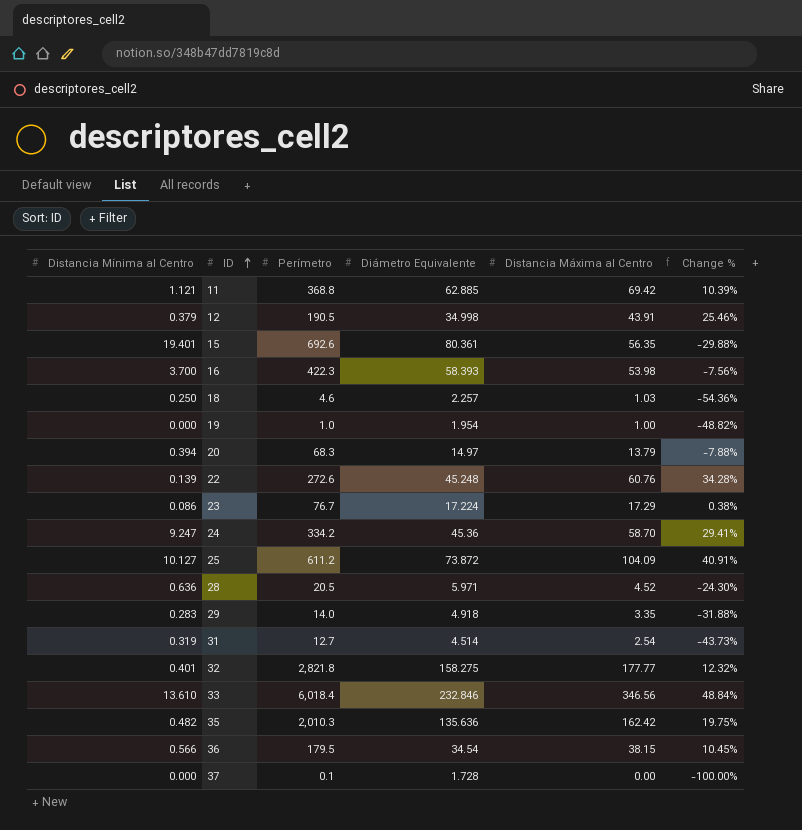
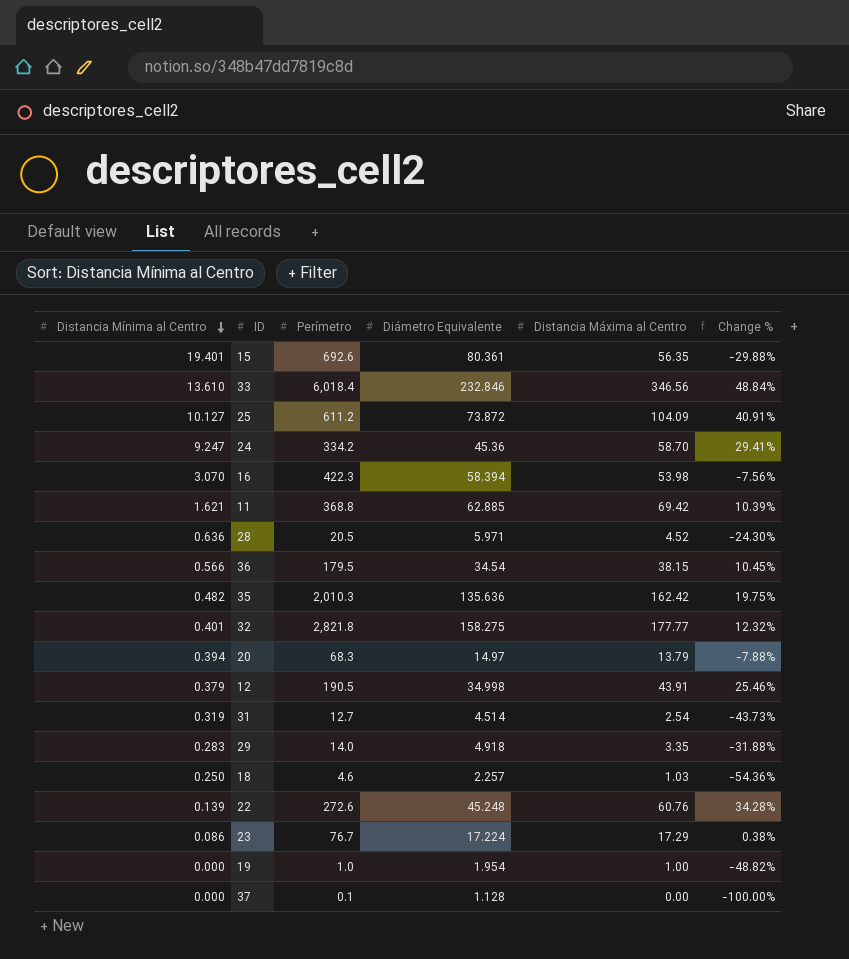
row order: ID ascending -> Distancia Mínima al Centro descending
16 | Distancia Mínima al Centro: 3.700 -> 3.070
16 | Diámetro Equivalente: 58.393 -> 58.394
11 | Distancia Mínima al Centro: 1.121 -> 1.621
37 | Diámetro Equivalente: 1.728 -> 1.128

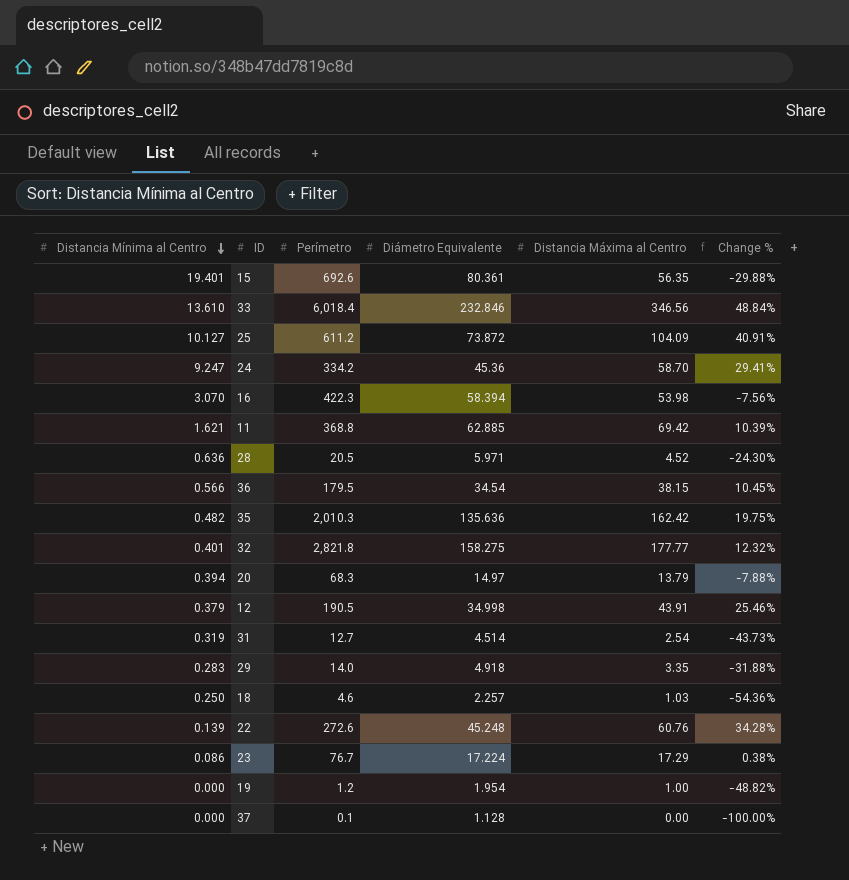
19 | Perímetro: 1.0 -> 1.2

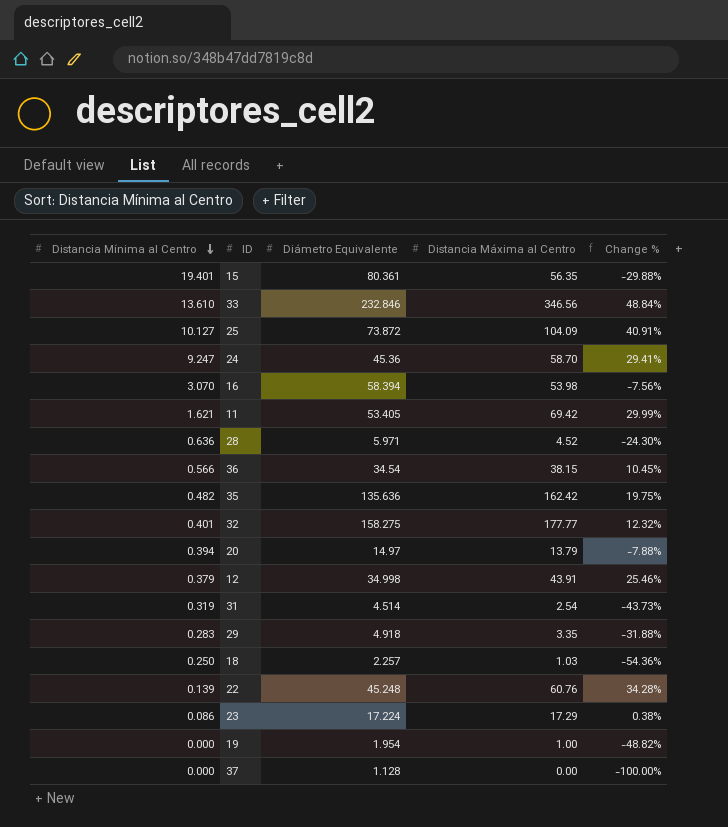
column Perímetro | position: 3 -> none
11 | Diámetro Equivalente: 62.885 -> 53.405
11 | Change %: 10.39% -> 29.99%

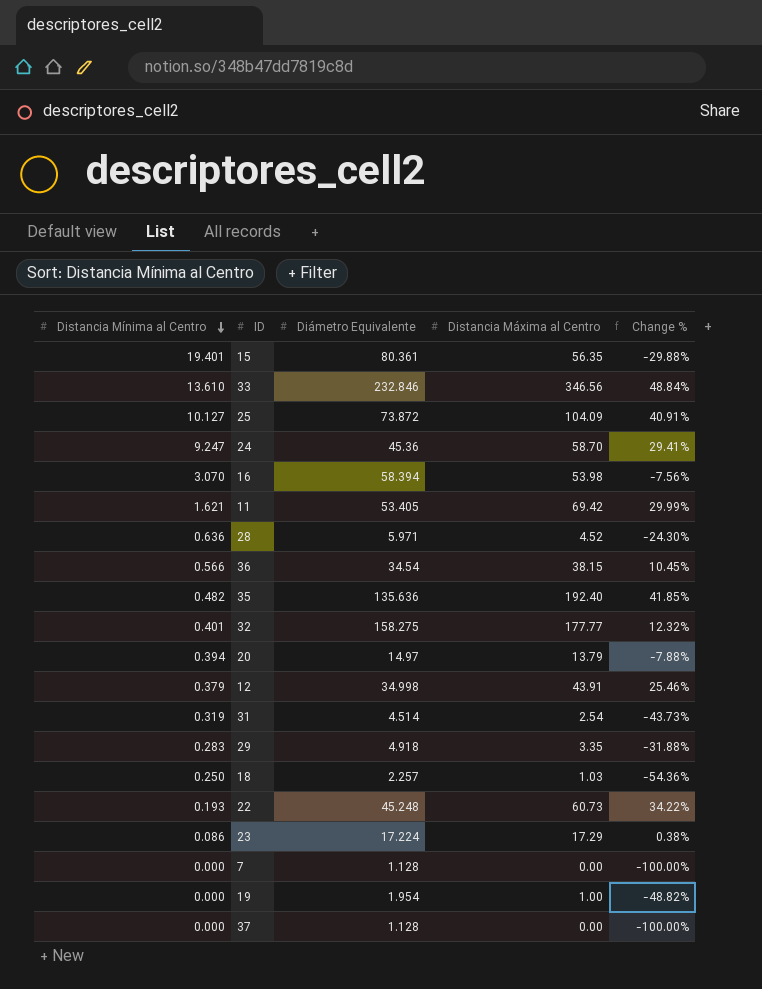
35 | Distancia Máxima al Centro: 162.42 -> 192.40
35 | Change %: 19.75% -> 41.85%
22 | Distancia Mínima al Centro: 0.139 -> 0.193
22 | Distancia Máxima al Centro: 60.76 -> 60.73
22 | Change %: 34.28% -> 34.22%
row 7: none -> 0.000 | 1.128 | 0.00 | -100.00%

